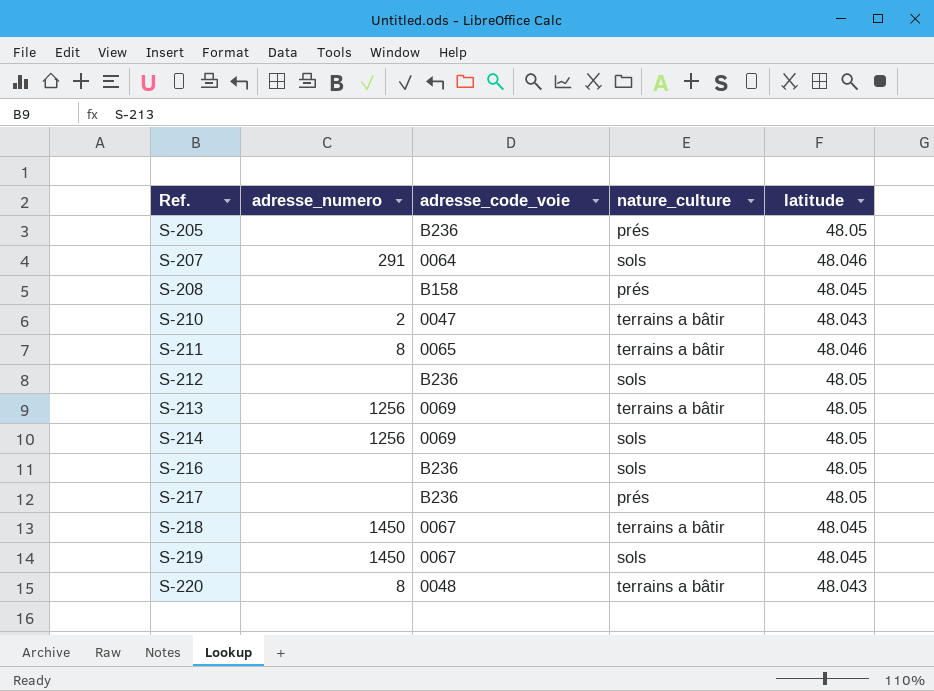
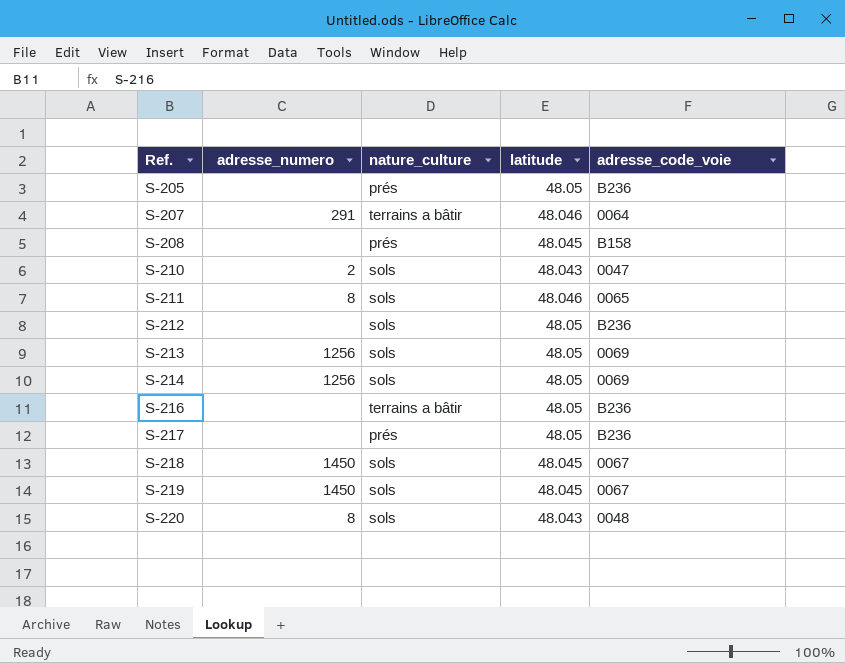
column adresse_code_voie | position: 3 -> 5
S-207 | nature_culture: sols -> terrains a bâtir
S-210 | nature_culture: terrains a bâtir -> sols
S-211 | nature_culture: terrains a bâtir -> sols
S-213 | nature_culture: terrains a bâtir -> sols
S-216 | nature_culture: sols -> terrains a bâtir
S-218 | nature_culture: terrains a bâtir -> sols
S-220 | nature_culture: terrains a bâtir -> sols

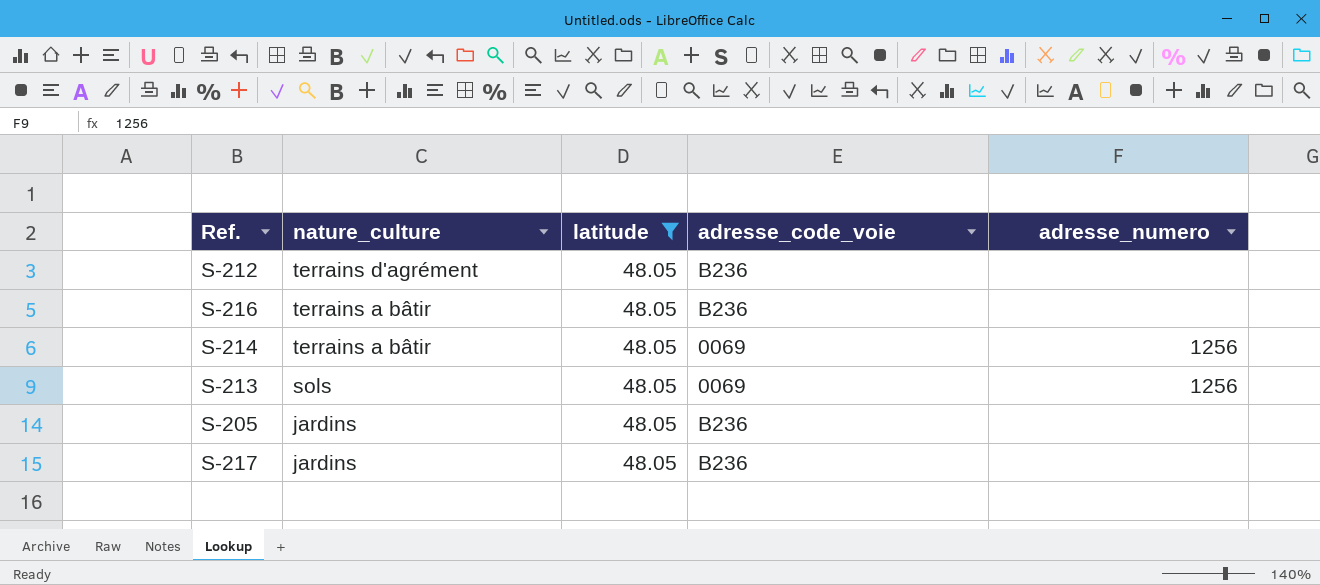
filter: none -> latitude = 48.05
row order: Ref. ascending -> nature_culture descending
column adresse_numero | position: 2 -> 5
S-212 | nature_culture: sols -> terrains d'agrément
S-214 | nature_culture: sols -> terrains a bâtir
S-205 | nature_culture: prés -> jardins
S-217 | nature_culture: prés -> jardins

